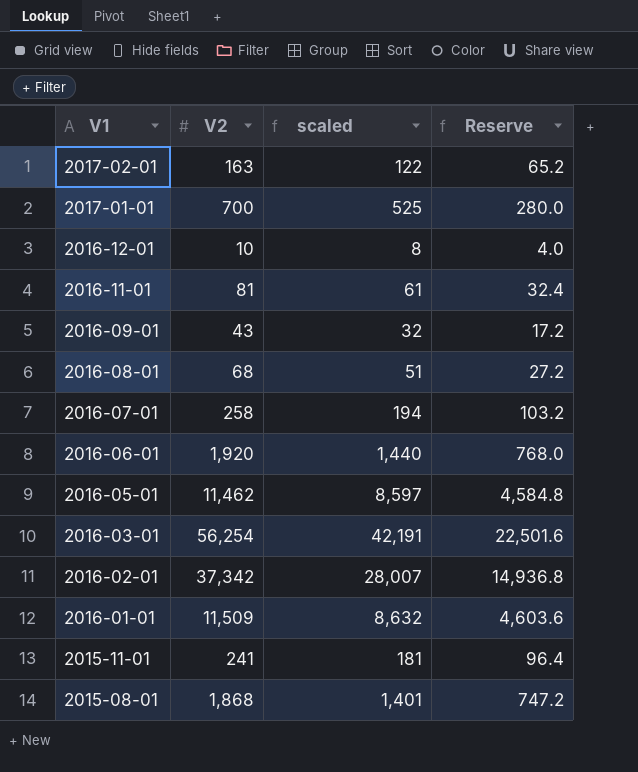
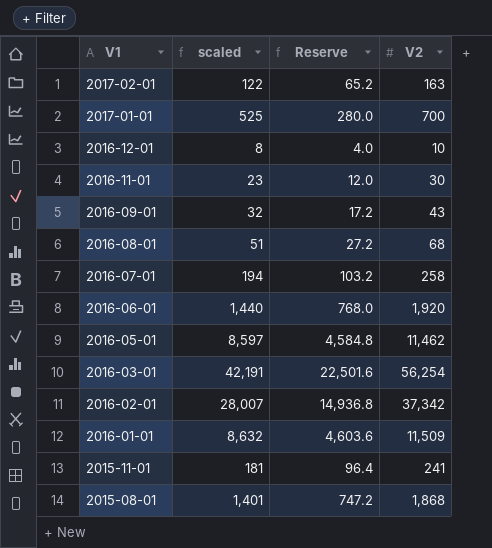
column V2 | position: 2 -> 4
2016-11-01 | scaled: 61 -> 23
2016-11-01 | Reserve: 32.4 -> 12.0
2016-11-01 | V2: 81 -> 30

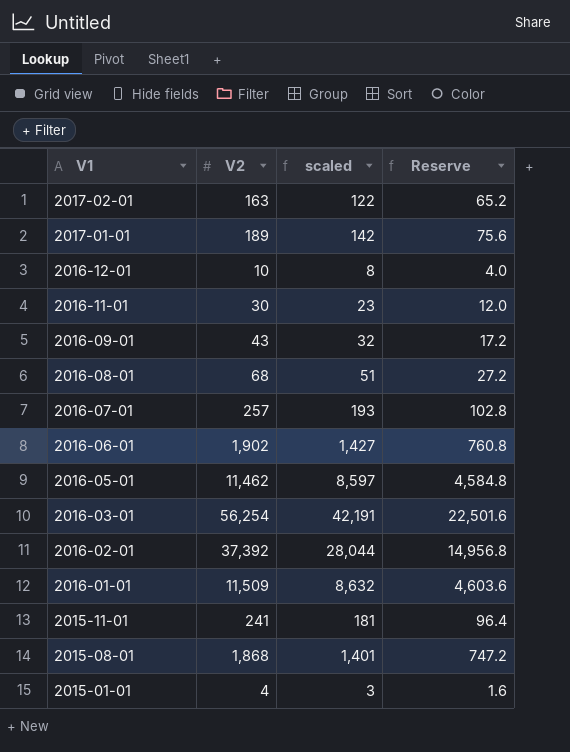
column V2 | position: 4 -> 2
2017-01-01 | V2: 700 -> 189
2017-01-01 | scaled: 525 -> 142
2017-01-01 | Reserve: 280.0 -> 75.6
2016-07-01 | V2: 258 -> 257
2016-07-01 | scaled: 194 -> 193
2016-07-01 | Reserve: 103.2 -> 102.8
2016-06-01 | V2: 1,920 -> 1,902
2016-06-01 | scaled: 1,440 -> 1,427
2016-06-01 | Reserve: 768.0 -> 760.8
2016-02-01 | V2: 37,342 -> 37,392
2016-02-01 | scaled: 28,007 -> 28,044
2016-02-01 | Reserve: 14,936.8 -> 14,956.8
row 2015-01-01: none -> 4 | 3 | 1.6

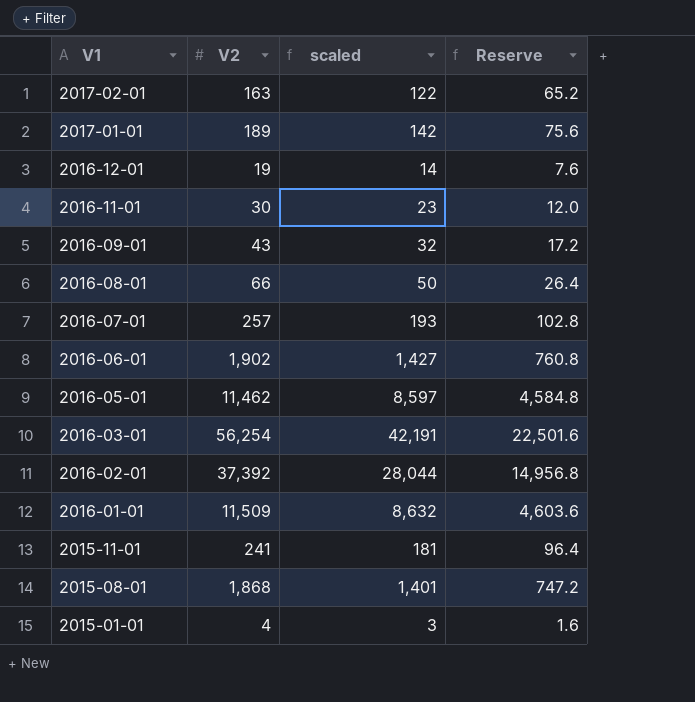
2016-12-01 | V2: 10 -> 19
2016-12-01 | scaled: 8 -> 14
2016-12-01 | Reserve: 4.0 -> 7.6
2016-08-01 | V2: 68 -> 66
2016-08-01 | scaled: 51 -> 50
2016-08-01 | Reserve: 27.2 -> 26.4

